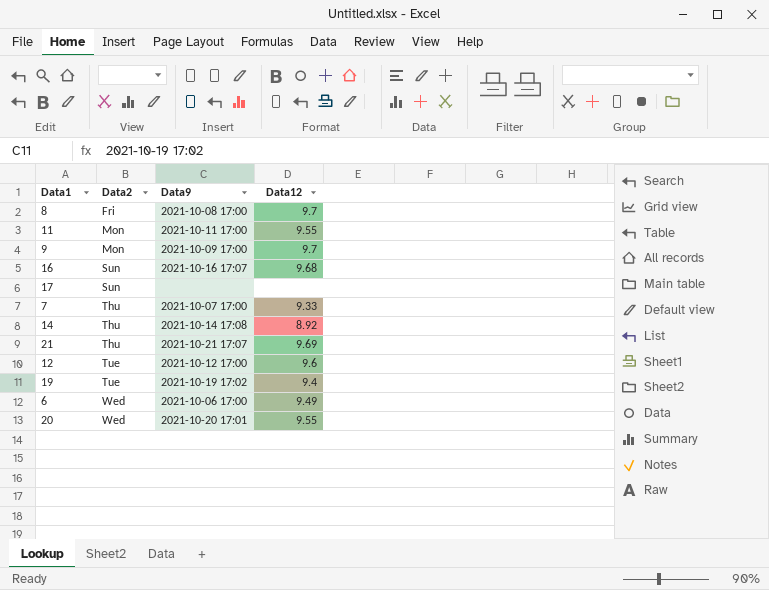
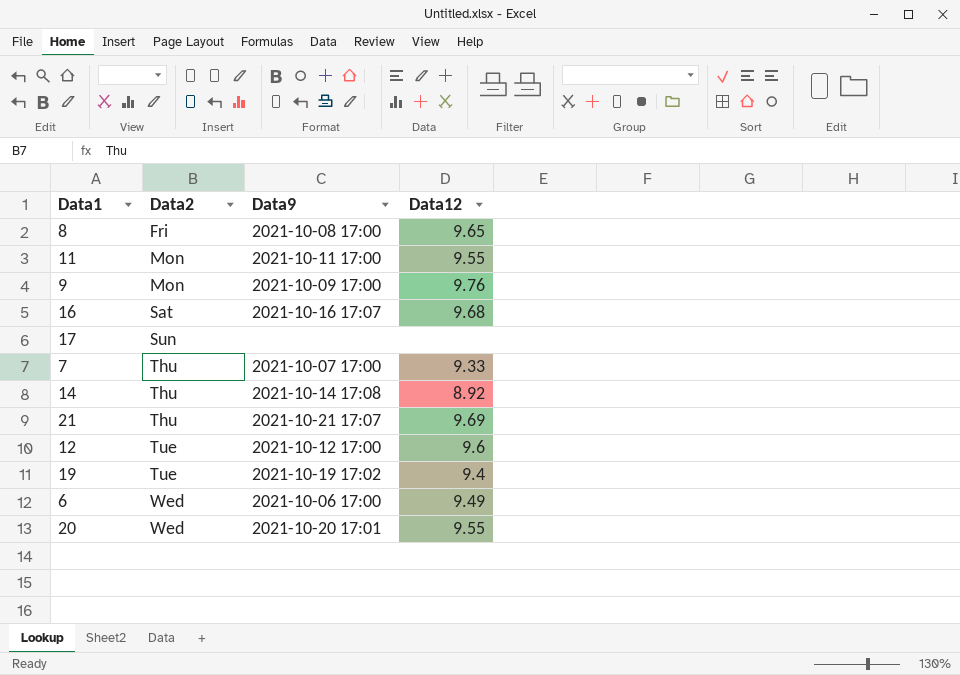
8 | Data12: 9.7 -> 9.65
9 | Data12: 9.7 -> 9.76
16 | Data2: Sun -> Sat

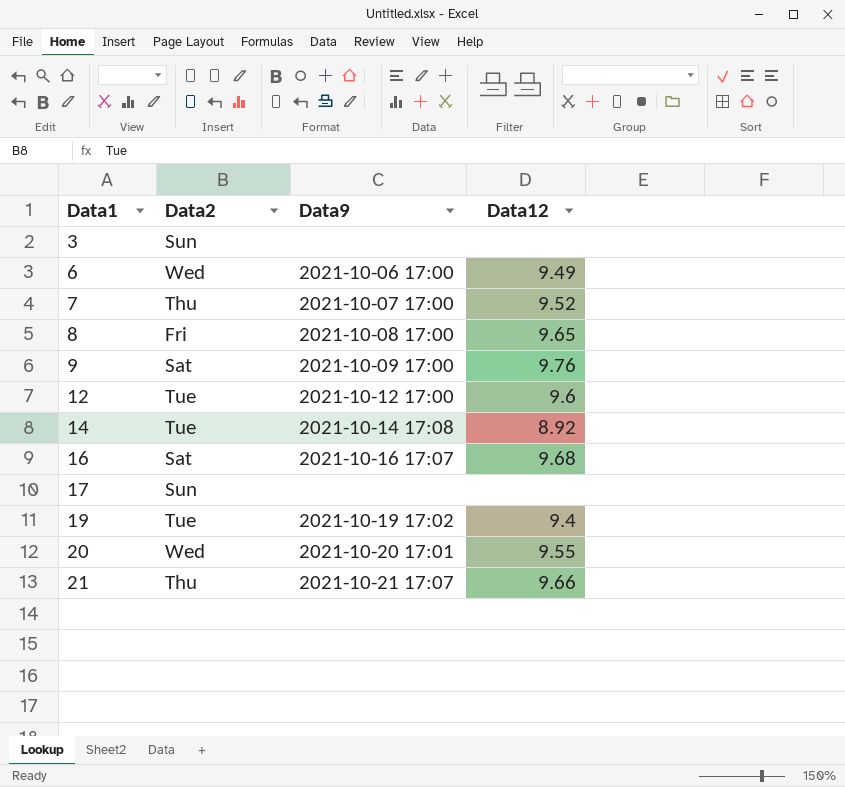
row order: Data2 ascending -> Data1 ascending
row 11: Mon | 2021-10-11 17:00 | 9.55 -> none
row 3: none -> Sun | none | none
7 | Data12: 9.33 -> 9.52
9 | Data2: Mon -> Sat
14 | Data2: Thu -> Tue
21 | Data12: 9.69 -> 9.66

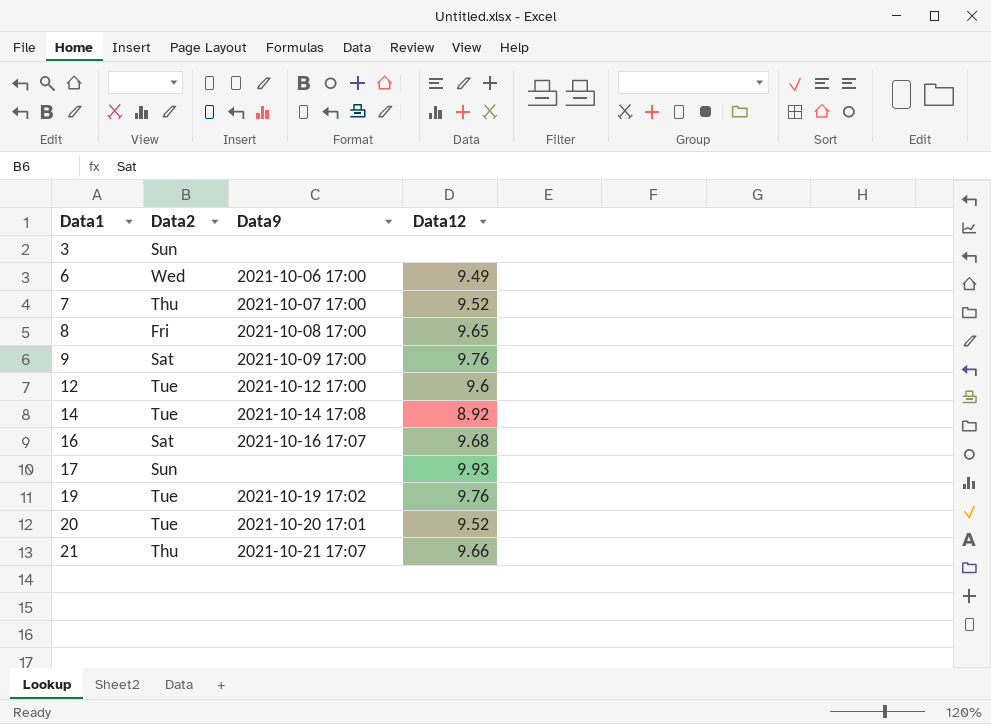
17 | Data12: none -> 9.93
19 | Data12: 9.4 -> 9.76
20 | Data2: Wed -> Tue
20 | Data12: 9.55 -> 9.52

